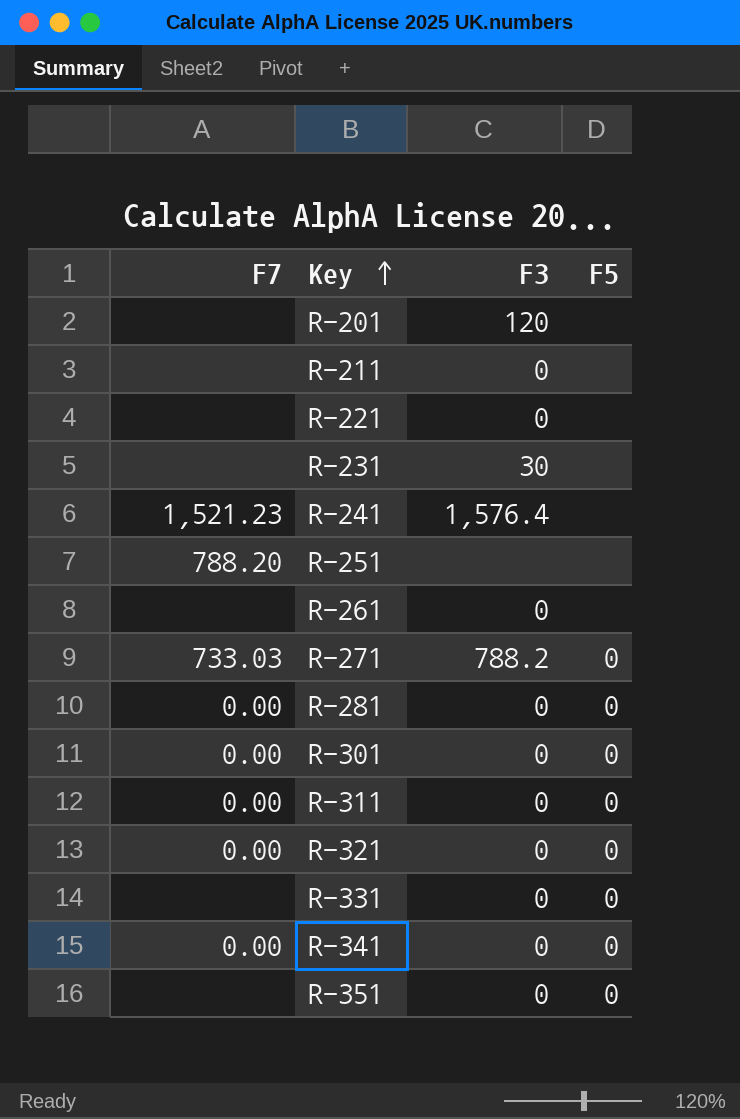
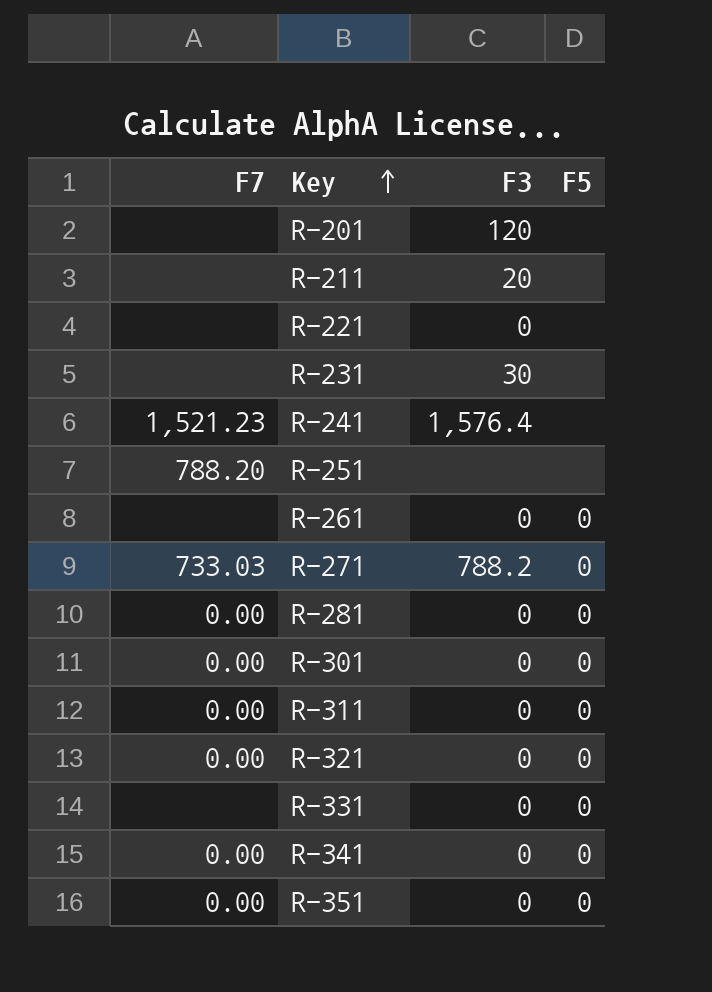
R-211 | F3: 0 -> 20
R-261 | F5: none -> 0
R-351 | F7: none -> 0.00

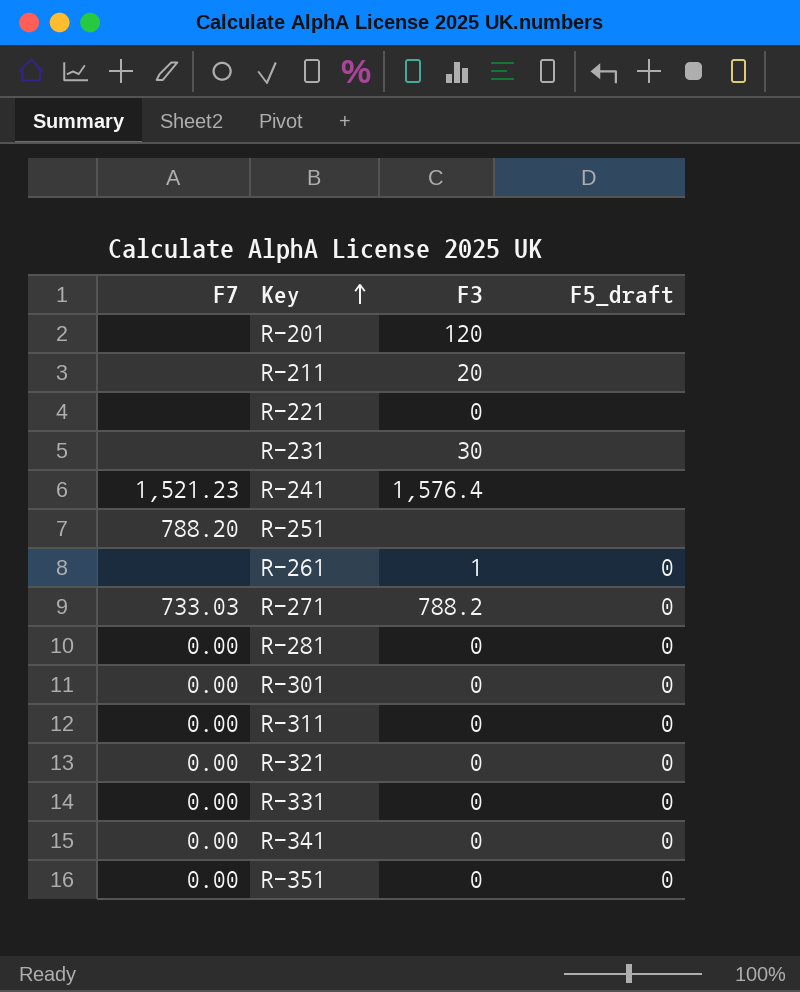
column name: F5 -> F5_draft
R-261 | F3: 0 -> 1
R-331 | F7: none -> 0.00

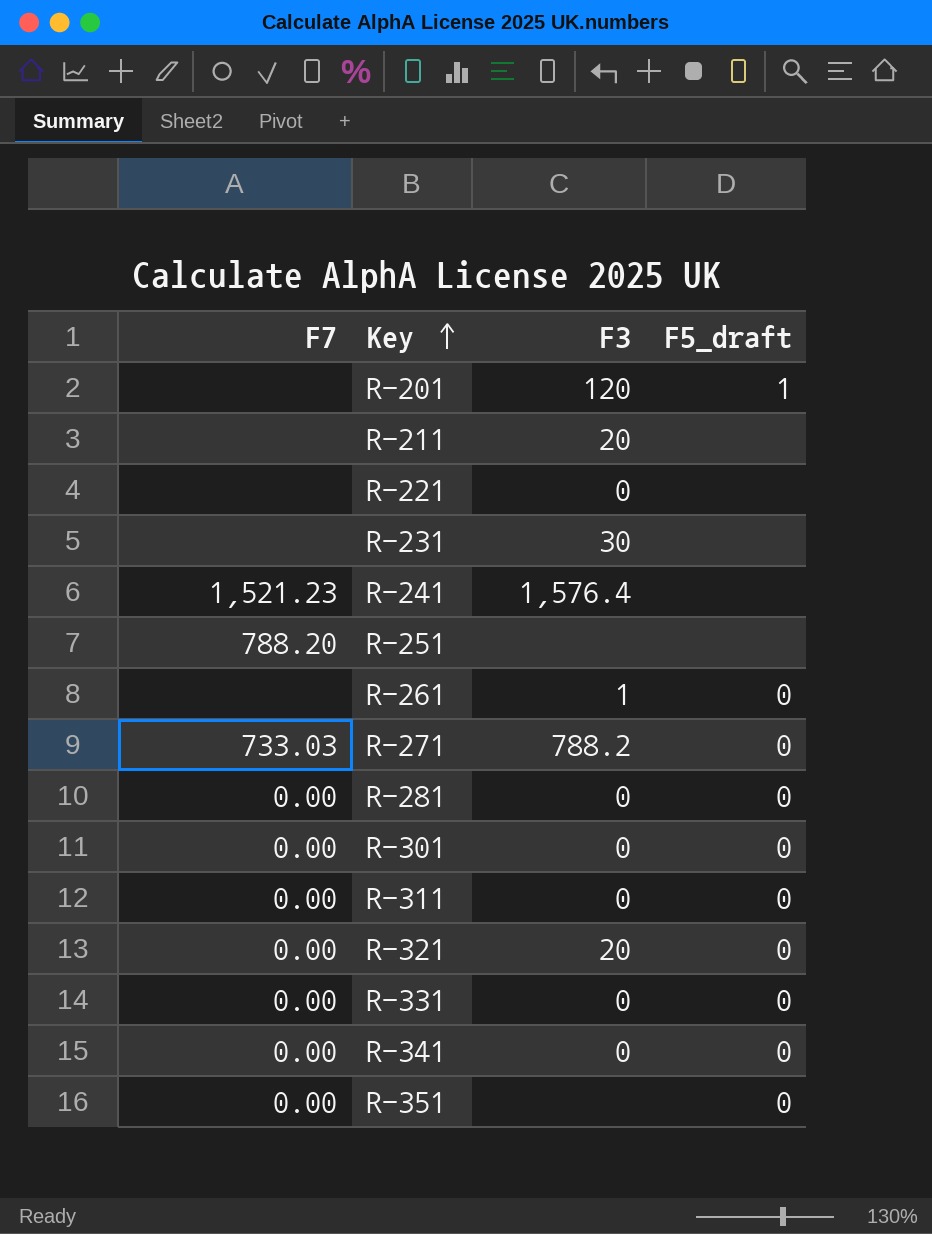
R-201 | F5_draft: none -> 1
R-321 | F3: 0 -> 20
R-351 | F3: 0 -> none

